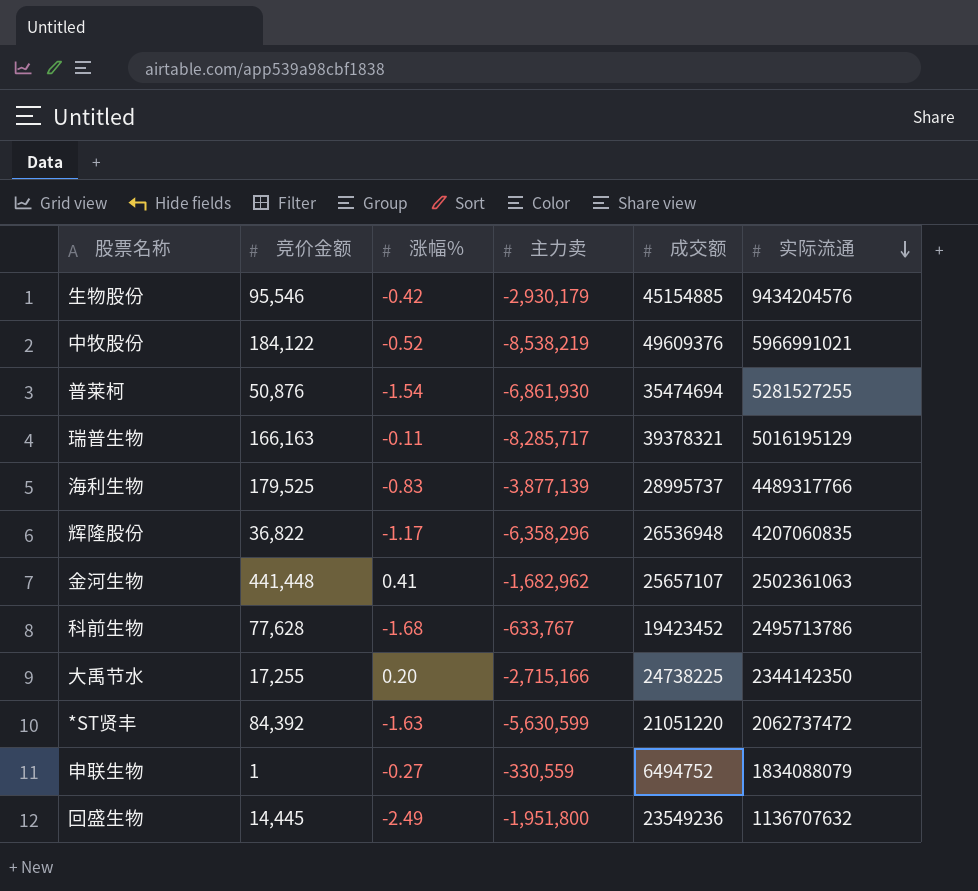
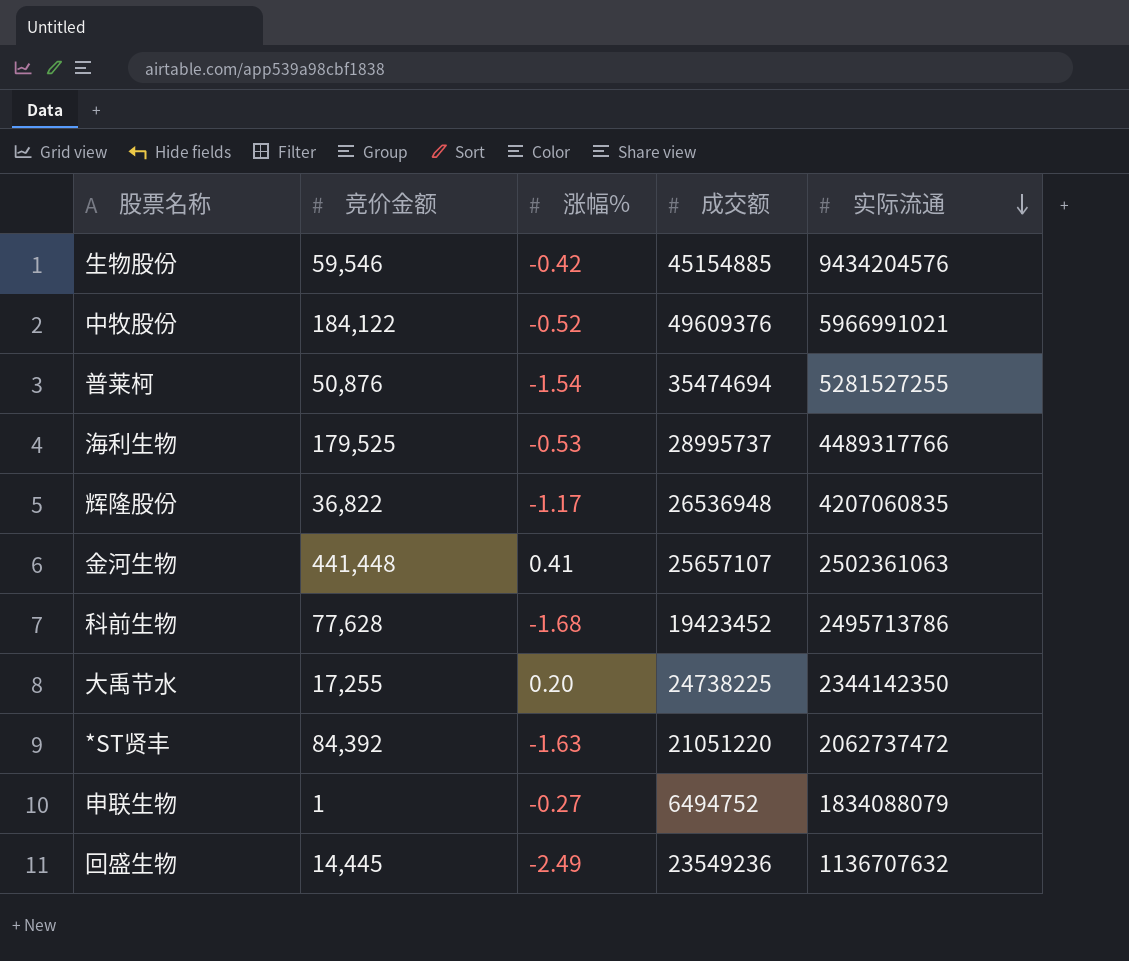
column 主力卖 | position: 4 -> none
row 瑞普生物: 166,163 | -0.11 | -8,285,717 | 39378321 | 5016195129 -> none
生物股份 | 竞价金额: 95,546 -> 59,546
海利生物 | 涨幅%: -0.83 -> -0.53

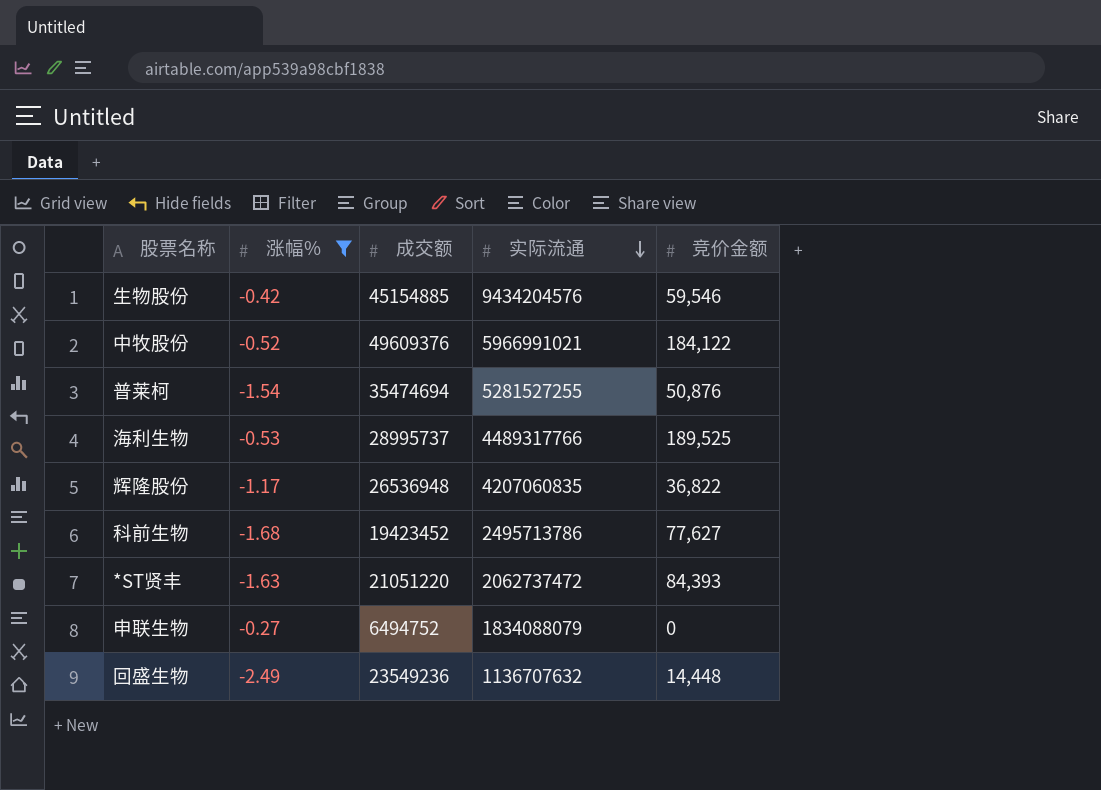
filter: none -> 涨幅% <= -0.27
column 竞价金额 | position: 2 -> 5
海利生物 | 竞价金额: 179,525 -> 189,525
科前生物 | 竞价金额: 77,628 -> 77,627
*ST贤丰 | 竞价金额: 84,392 -> 84,393
申联生物 | 竞价金额: 1 -> 0
回盛生物 | 竞价金额: 14,445 -> 14,448

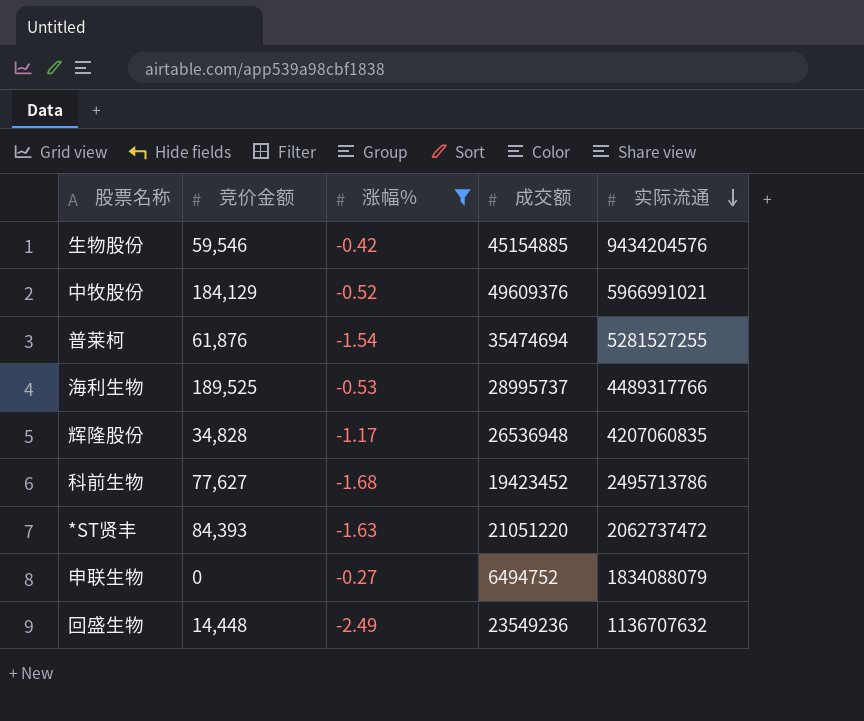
column 竞价金额 | position: 5 -> 2
中牧股份 | 竞价金额: 184,122 -> 184,129
普莱柯 | 竞价金额: 50,876 -> 61,876
辉隆股份 | 竞价金额: 36,822 -> 34,828

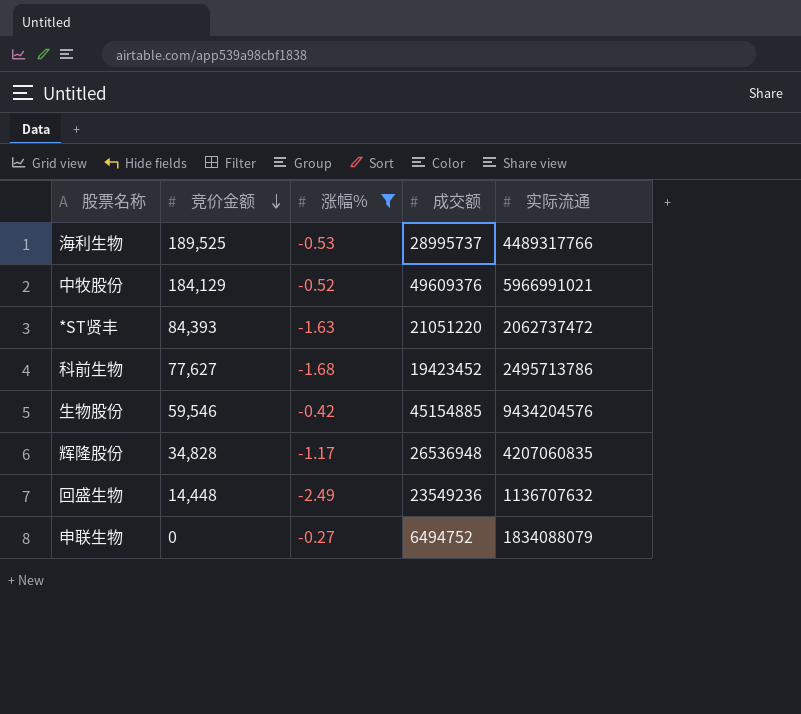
row order: 实际流通 descending -> 竞价金额 descending
row 普莱柯: 61,876 | -1.54 | 35474694 | 5281527255 -> none

